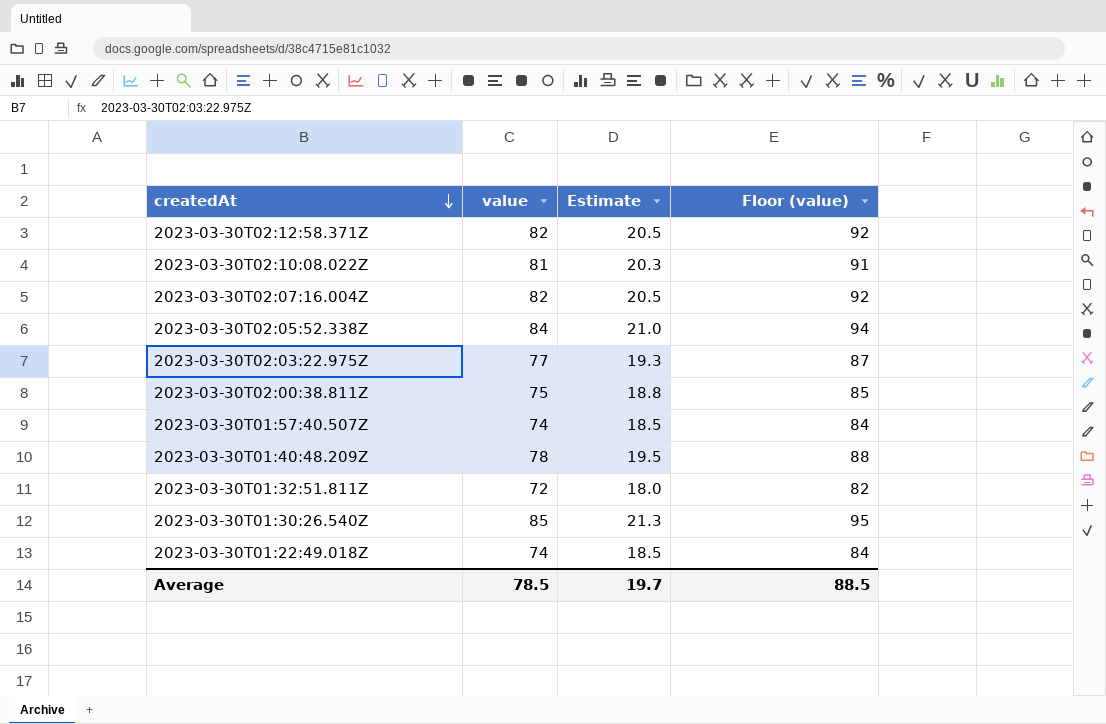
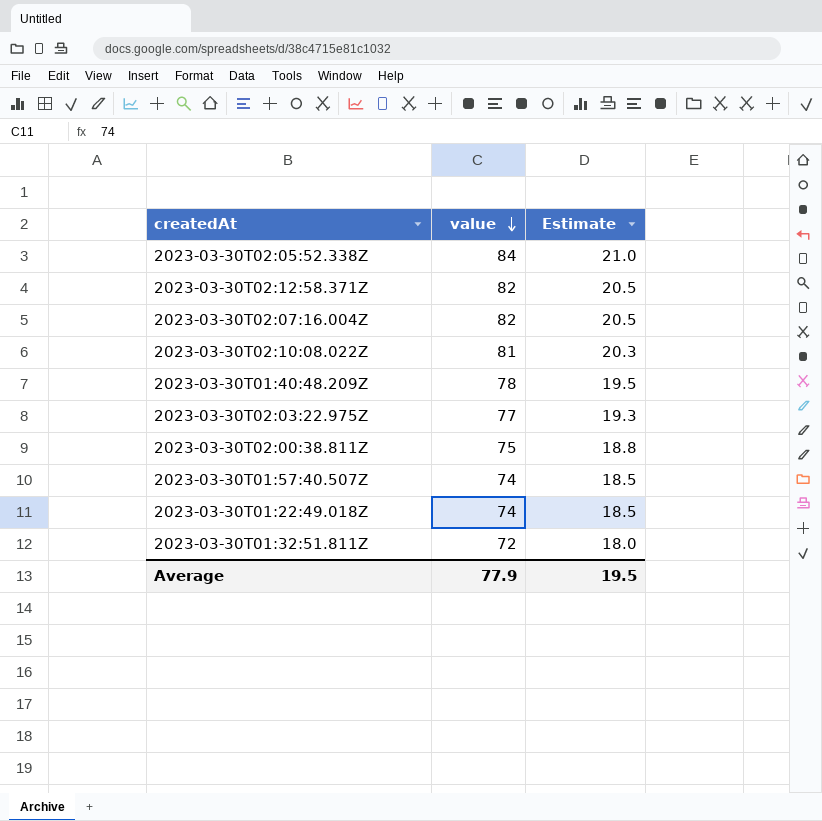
row order: createdAt descending -> value descending
column Floor (value) | formula: [value] + 10 -> none
row 2023-03-30T01:30:26.540Z: 85 | 21.3 | 95 -> none
Average | value: 78.5 -> 77.9
Average | Estimate: 19.7 -> 19.5

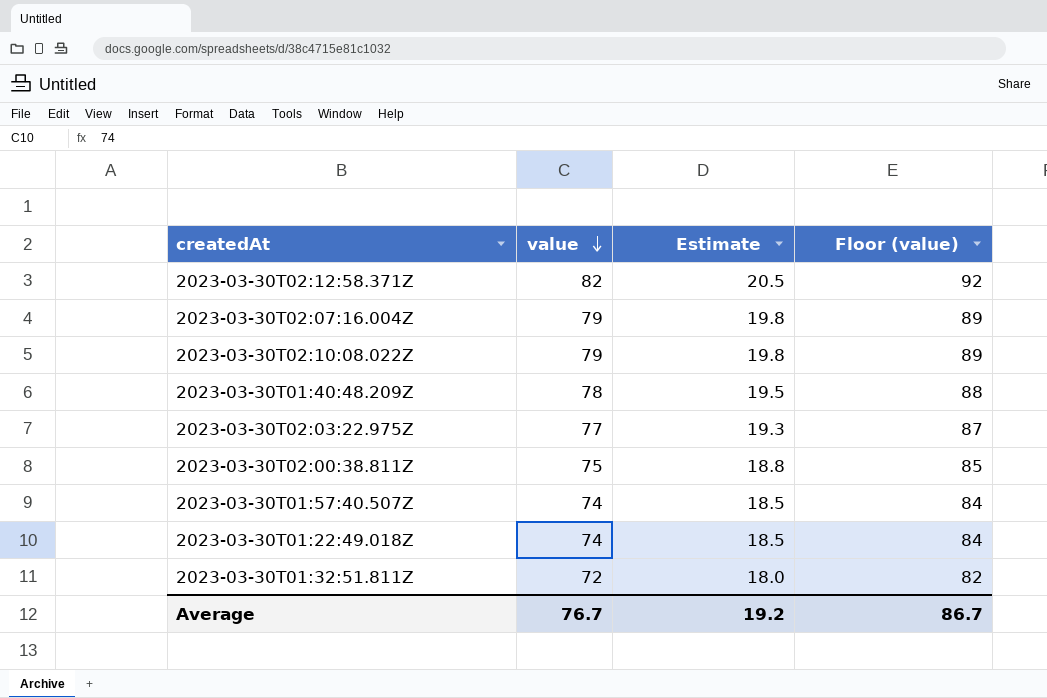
column Floor (value) | formula: none -> [value] + 10
row 2023-03-30T02:05:52.338Z: 84 | 21.0 -> none
2023-03-30T02:07:16.004Z | value: 82 -> 79
2023-03-30T02:07:16.004Z | Estimate: 20.5 -> 19.8
2023-03-30T02:10:08.022Z | value: 81 -> 79
2023-03-30T02:10:08.022Z | Estimate: 20.3 -> 19.8
Average | value: 77.9 -> 76.7
Average | Estimate: 19.5 -> 19.2

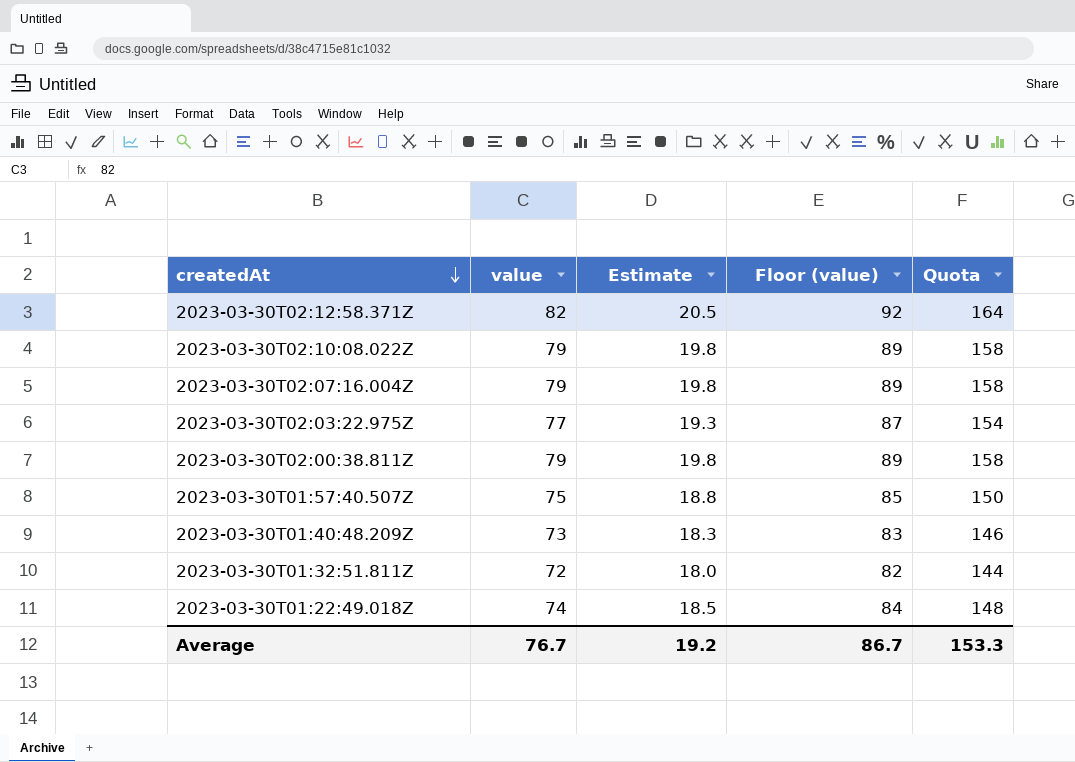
row order: value descending -> createdAt descending
column Quota | formula: none -> [value] * 2
2023-03-30T02:00:38.811Z | value: 75 -> 79
2023-03-30T02:00:38.811Z | Estimate: 18.8 -> 19.8
2023-03-30T02:00:38.811Z | Floor (value): 85 -> 89
2023-03-30T01:57:40.507Z | value: 74 -> 75
2023-03-30T01:57:40.507Z | Estimate: 18.5 -> 18.8
2023-03-30T01:57:40.507Z | Floor (value): 84 -> 85
2023-03-30T01:40:48.209Z | value: 78 -> 73
2023-03-30T01:40:48.209Z | Estimate: 19.5 -> 18.3
2023-03-30T01:40:48.209Z | Floor (value): 88 -> 83

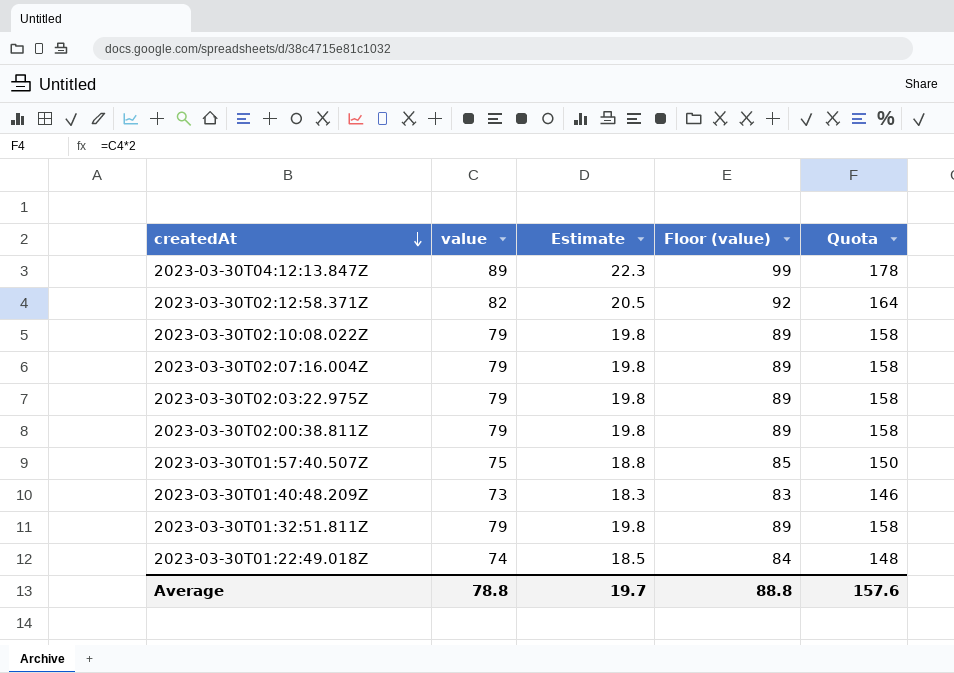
row 2023-03-30T04:12:13.847Z: none -> 89 | 22.3 | 99 | 178
2023-03-30T02:03:22.975Z | value: 77 -> 79
2023-03-30T02:03:22.975Z | Estimate: 19.3 -> 19.8
2023-03-30T02:03:22.975Z | Floor (value): 87 -> 89
2023-03-30T02:03:22.975Z | Quota: 154 -> 158
2023-03-30T01:32:51.811Z | value: 72 -> 79
2023-03-30T01:32:51.811Z | Estimate: 18.0 -> 19.8
2023-03-30T01:32:51.811Z | Floor (value): 82 -> 89
2023-03-30T01:32:51.811Z | Quota: 144 -> 158
Average | value: 76.7 -> 78.8
Average | Estimate: 19.2 -> 19.7
Average | Floor (value): 86.7 -> 88.8
Average | Quota: 153.3 -> 157.6

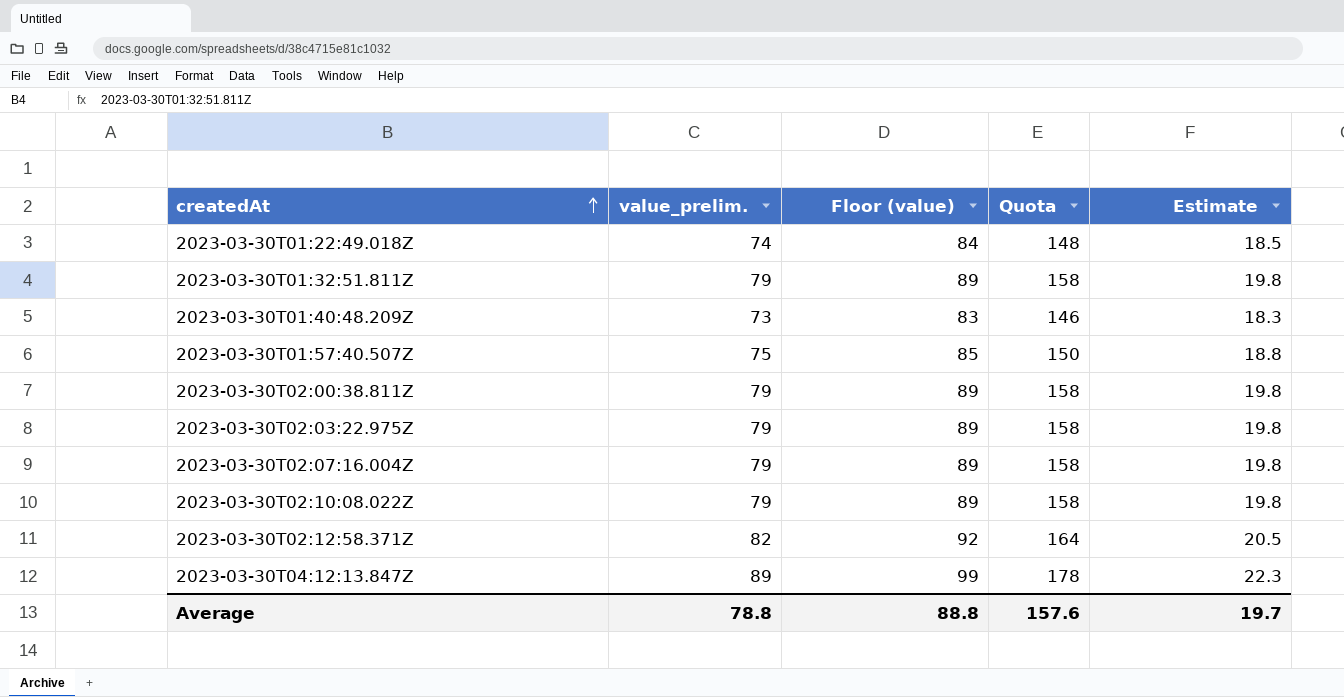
row order: createdAt descending -> createdAt ascending
column name: value -> value_prelim.
column Estimate | position: 3 -> 5

